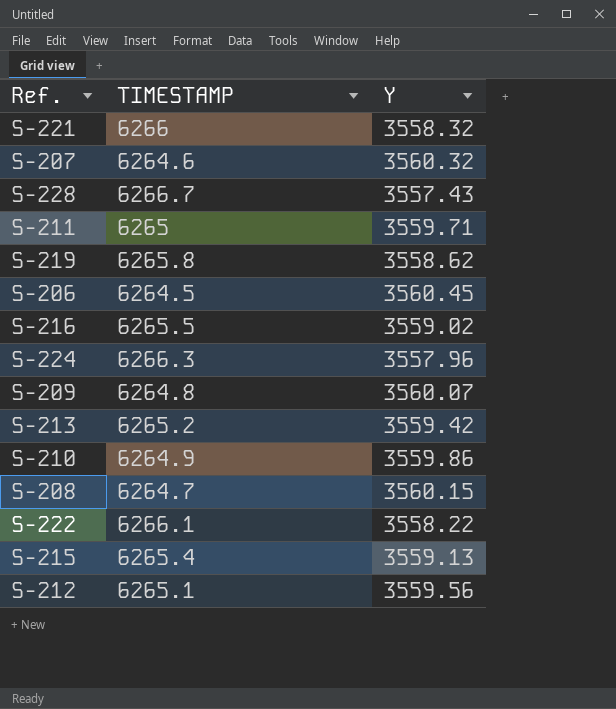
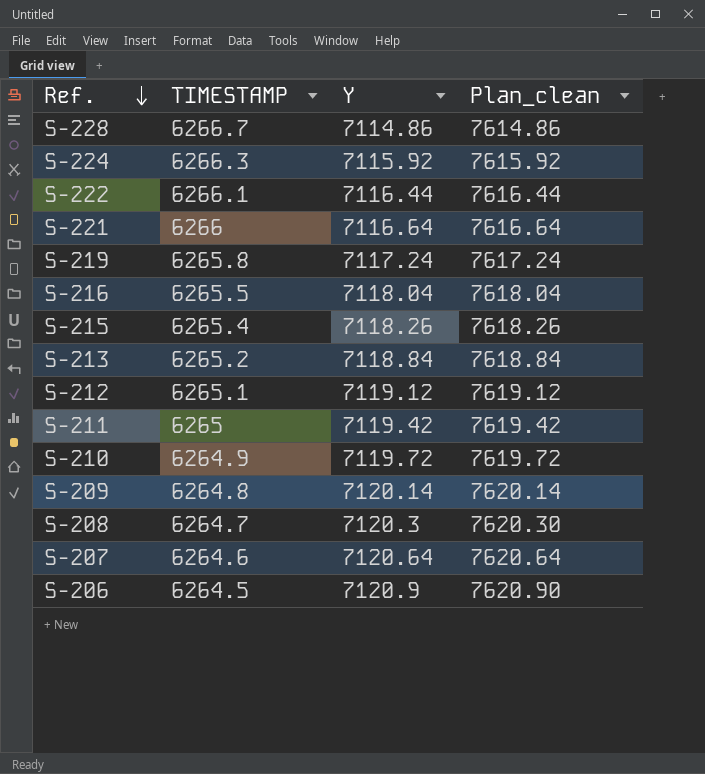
row order: none -> Ref. descending
column Plan_clean | formula: none -> [Y] + 500
S-228 | Y: 3557.43 -> 7114.86
S-224 | Y: 3557.96 -> 7115.92
S-222 | Y: 3558.22 -> 7116.44
S-221 | Y: 3558.32 -> 7116.64
S-219 | Y: 3558.62 -> 7117.24
S-216 | Y: 3559.02 -> 7118.04
S-215 | Y: 3559.13 -> 7118.26
S-213 | Y: 3559.42 -> 7118.84
S-212 | Y: 3559.56 -> 7119.12
S-211 | Y: 3559.71 -> 7119.42
S-210 | Y: 3559.86 -> 7119.72
S-209 | Y: 3560.07 -> 7120.14
S-208 | Y: 3560.15 -> 7120.3
S-207 | Y: 3560.32 -> 7120.64
S-206 | Y: 3560.45 -> 7120.9

